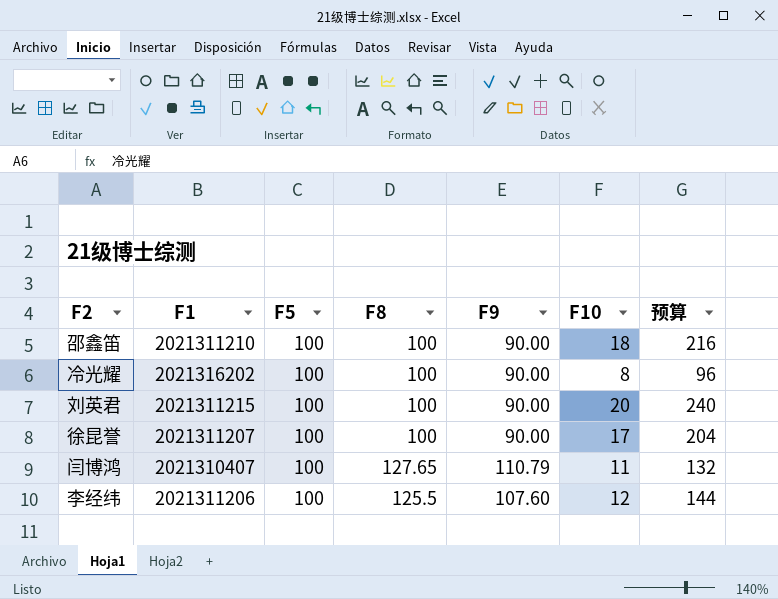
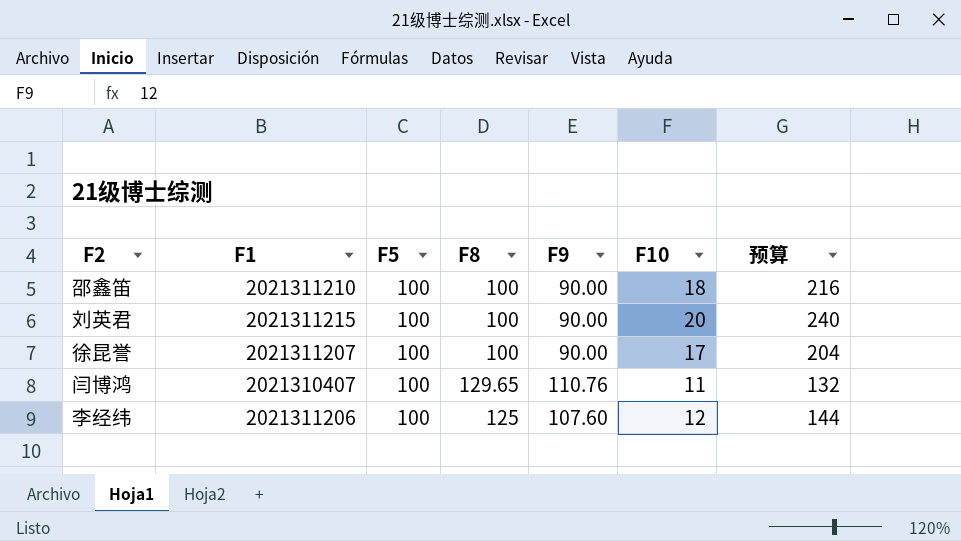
row 冷光耀: 2021316202 | 100 | 100 | 90.00 | 8 | 96 -> none
闫博鸿 | F8: 127.65 -> 129.65
闫博鸿 | F9: 110.79 -> 110.76
李经纬 | F8: 125.5 -> 125

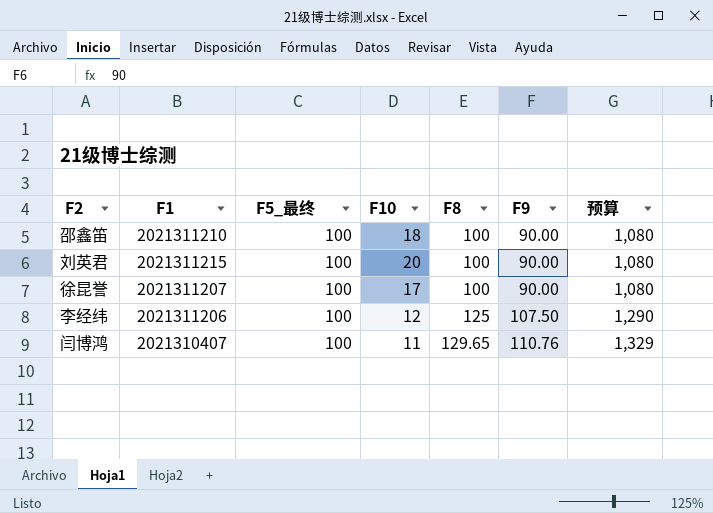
row order: none -> F8 ascending
column name: F5 -> F5_最终
column F10 | position: 6 -> 4
column 预算 | formula: [F10] * 12 -> [F9] * 12
李经纬 | F9: 107.60 -> 107.50

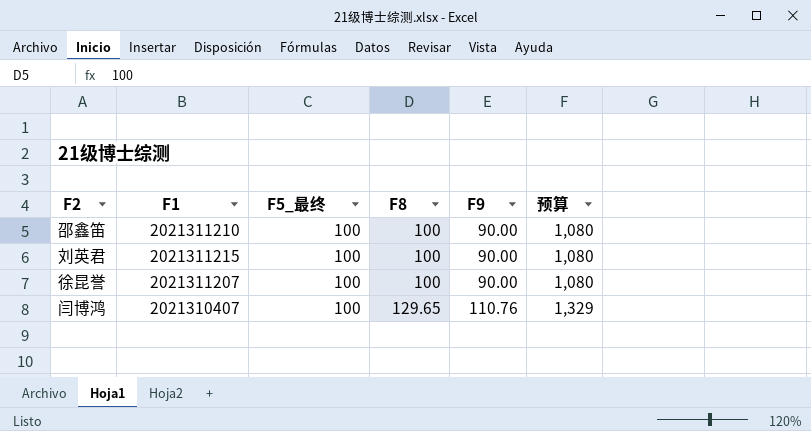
column F10 | position: 4 -> none
row 李经纬: 2021311206 | 100 | 12 | 125 | 107.50 | 1,290 -> none

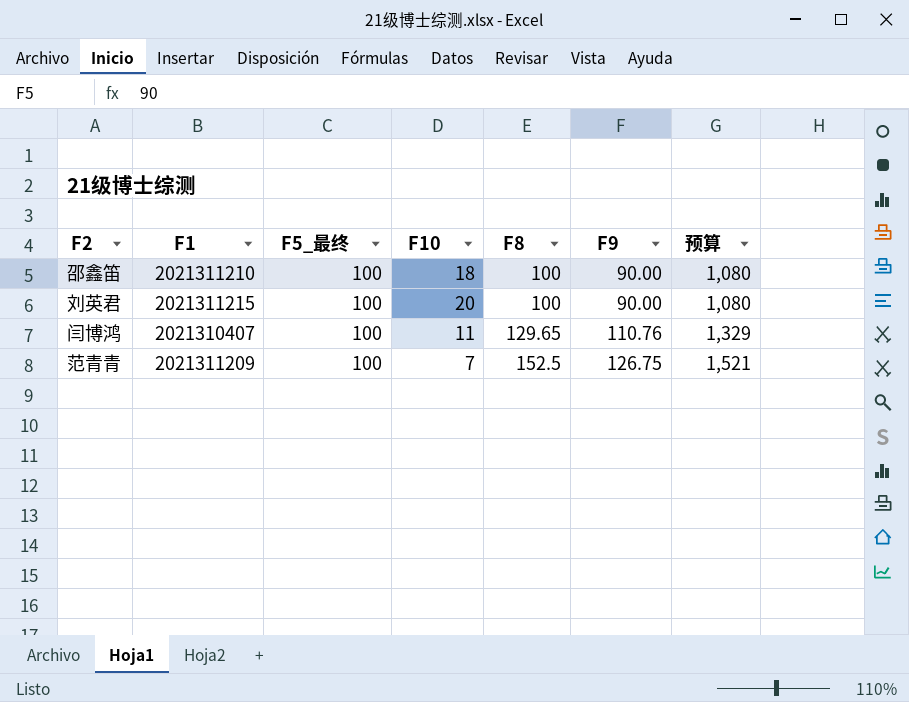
column F10 | position: none -> 4
row 徐昆誉: 2021311207 | 100 | 100 | 90.00 | 1,080 -> none
row 范青青: none -> 2021311209 | 100 | 7 | 152.5 | 126.75 | 1,521

